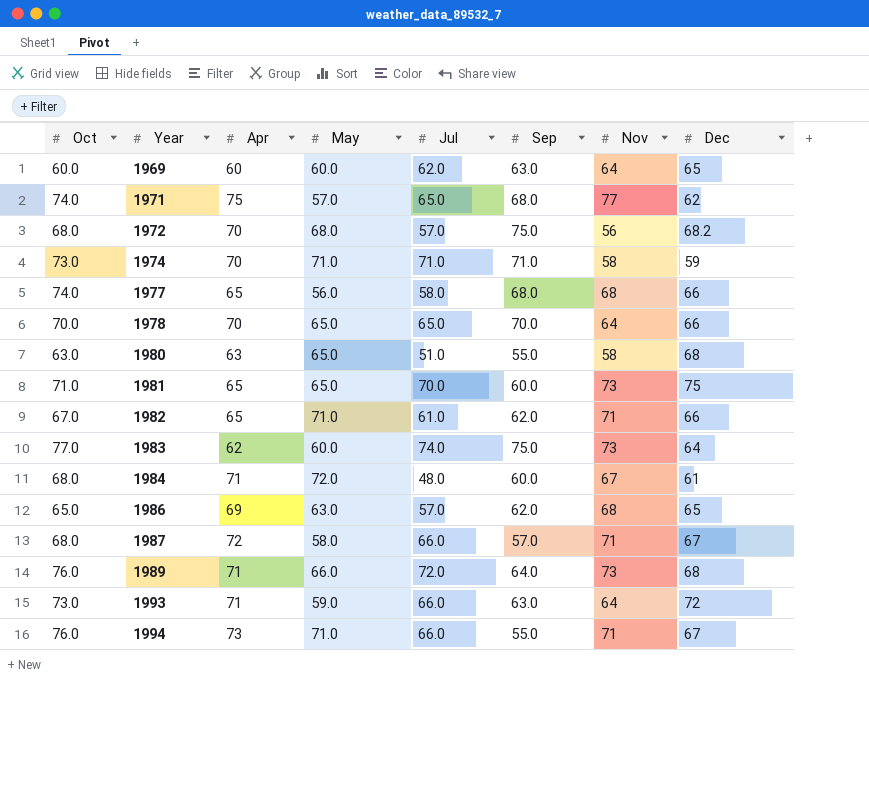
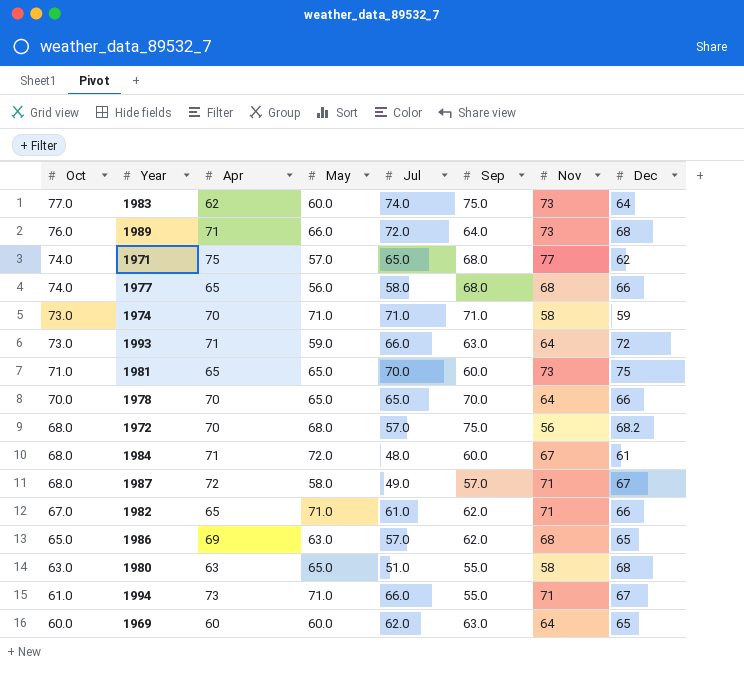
row order: Year ascending -> Oct descending
1987 | Jul: 66.0 -> 49.0
1994 | Oct: 76.0 -> 61.0

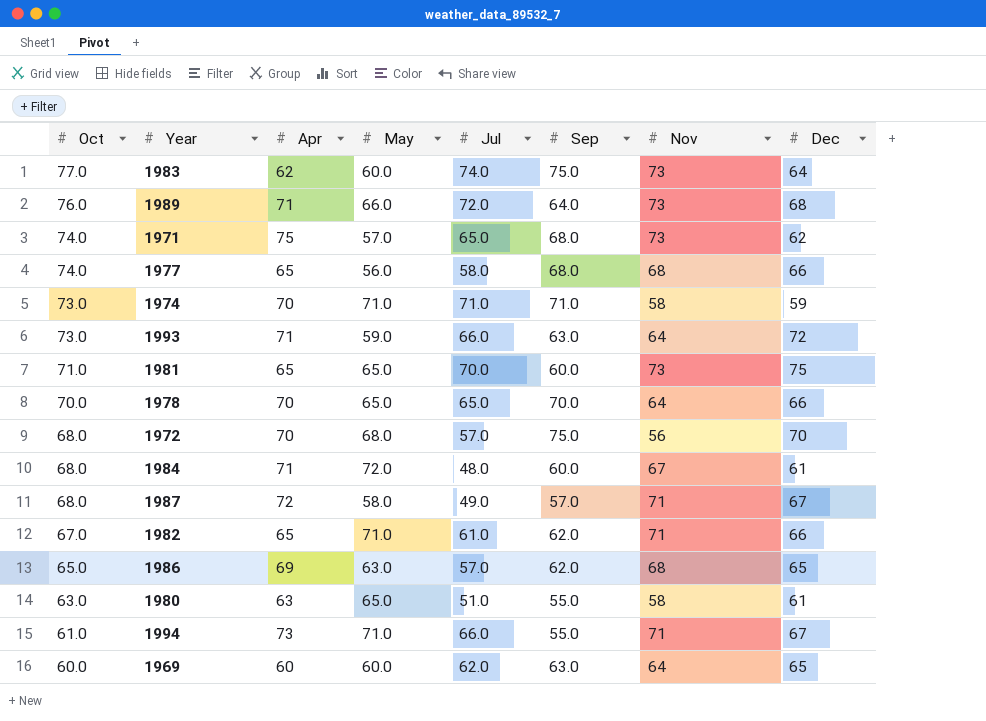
1971 | Nov: 77 -> 73
1972 | Dec: 68.2 -> 70
1980 | Dec: 68 -> 61

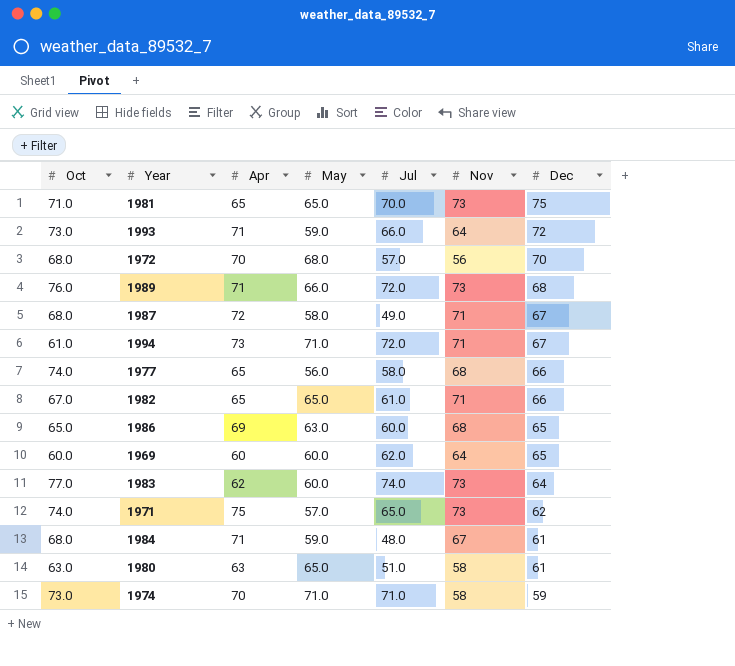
row order: Oct descending -> Dec descending
column Sep | position: 6 -> none
row 1978: 70.0 | 70 | 65.0 | 65.0 | 70.0 | 64 | 66 -> none
1994 | Jul: 66.0 -> 72.0
1982 | May: 71.0 -> 65.0
1986 | Jul: 57.0 -> 60.0
1984 | May: 72.0 -> 59.0

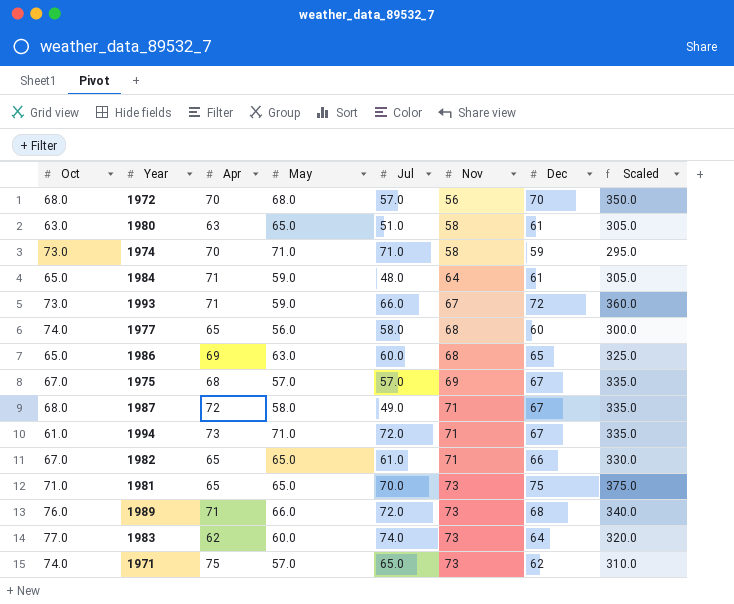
row order: Dec descending -> Nov ascending
column Scaled | formula: none -> [Dec] * 5
row 1969: 60.0 | 60 | 60.0 | 62.0 | 64 | 65 -> none
1984 | Oct: 68.0 -> 65.0
1984 | Nov: 67 -> 64
1993 | Nov: 64 -> 67
1977 | Dec: 66 -> 60
row 1975: none -> 67.0 | 68 | 57.0 | 57.0 | 69 | 67 | 335.0

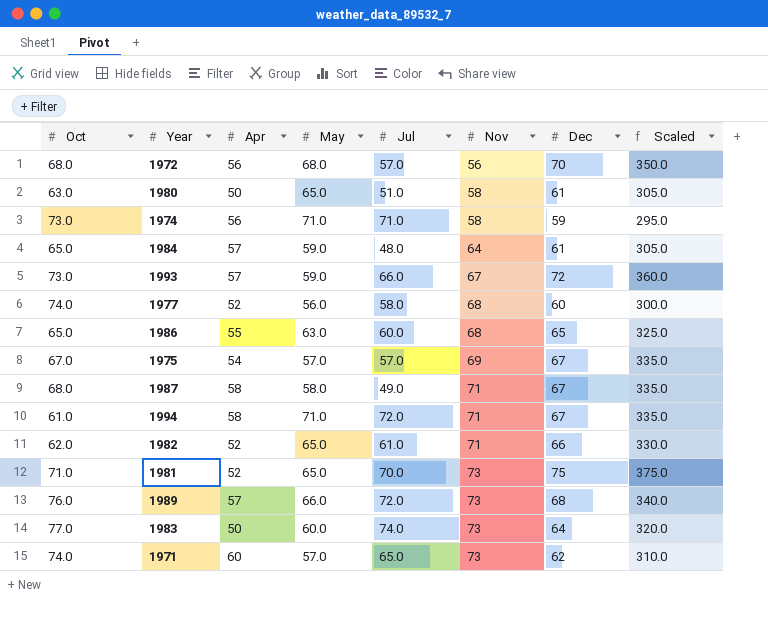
1972 | Apr: 70 -> 56
1980 | Apr: 63 -> 50
1974 | Apr: 70 -> 56
1984 | Apr: 71 -> 57
1993 | Apr: 71 -> 57
1977 | Apr: 65 -> 52
1986 | Apr: 69 -> 55
1975 | Apr: 68 -> 54
1987 | Apr: 72 -> 58
1994 | Apr: 73 -> 58
1982 | Oct: 67.0 -> 62.0
1982 | Apr: 65 -> 52
1981 | Apr: 65 -> 52
1989 | Apr: 71 -> 57
1983 | Apr: 62 -> 50
1971 | Apr: 75 -> 60

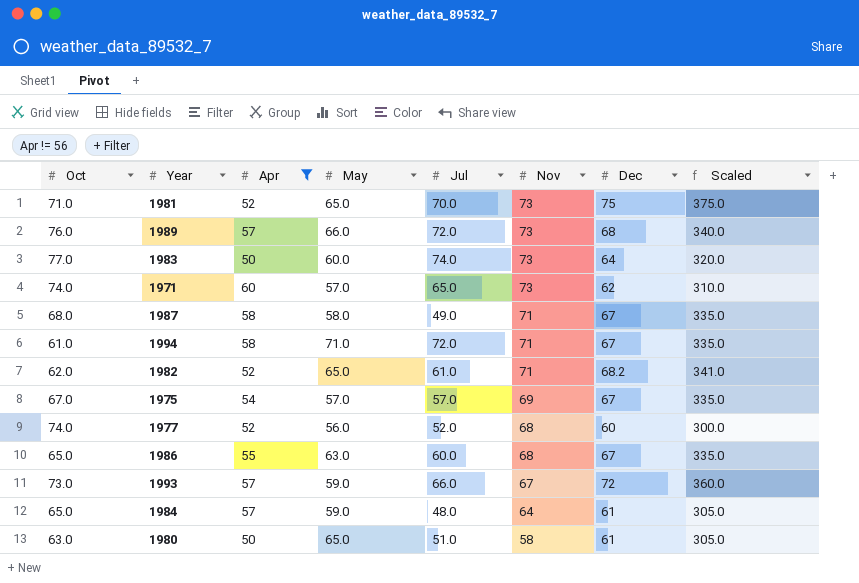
filter: none -> Apr != 56
row order: Nov ascending -> Nov descending
1982 | Dec: 66 -> 68.2
1982 | Scaled: 330.0 -> 341.0
1977 | Jul: 58.0 -> 52.0
1986 | Dec: 65 -> 67
1986 | Scaled: 325.0 -> 335.0

